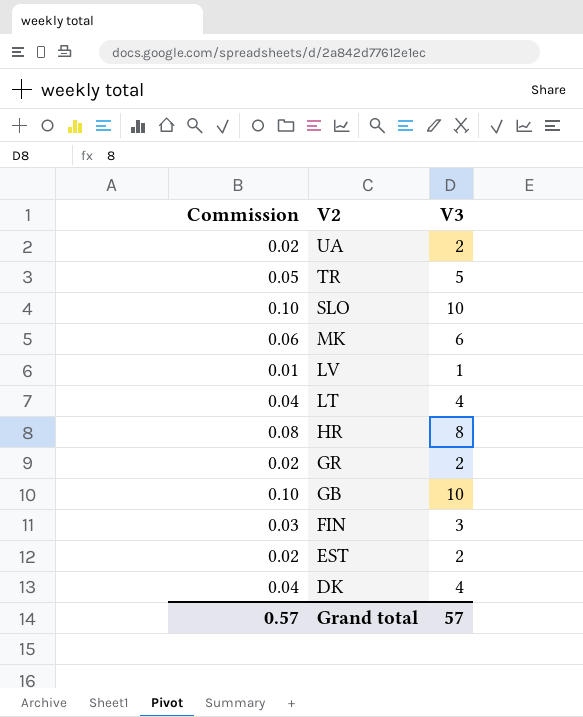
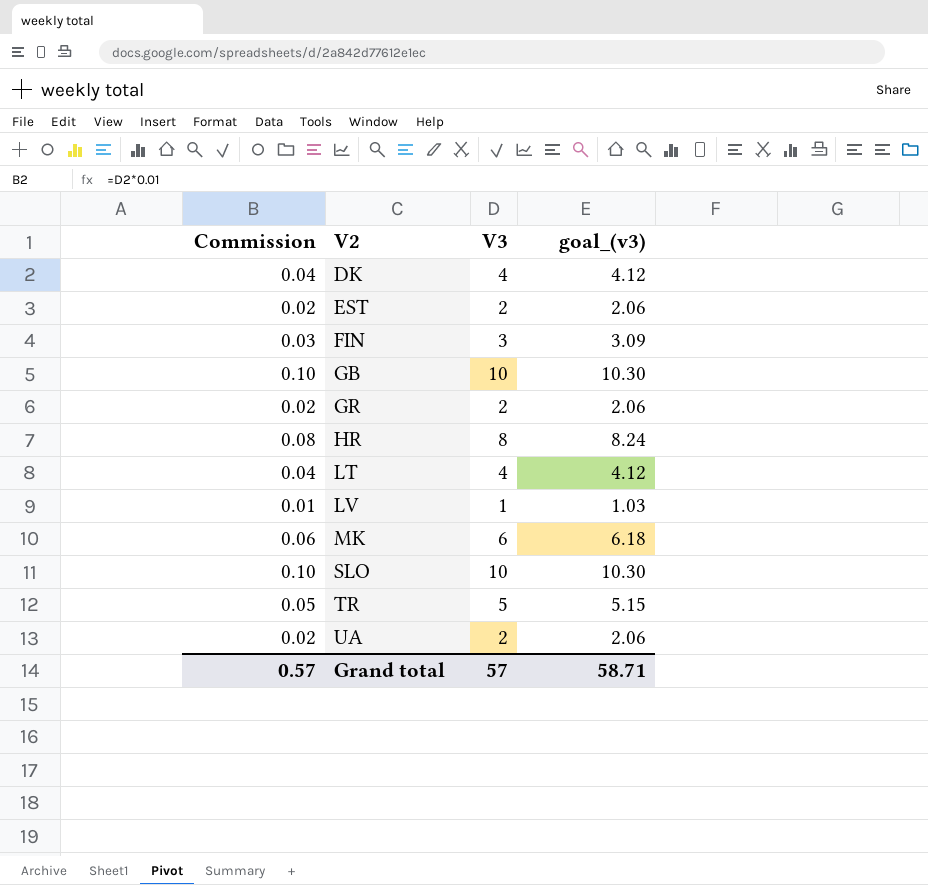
row order: V2 descending -> V2 ascending
column goal_(v3) | formula: none -> [V3] * 1.03

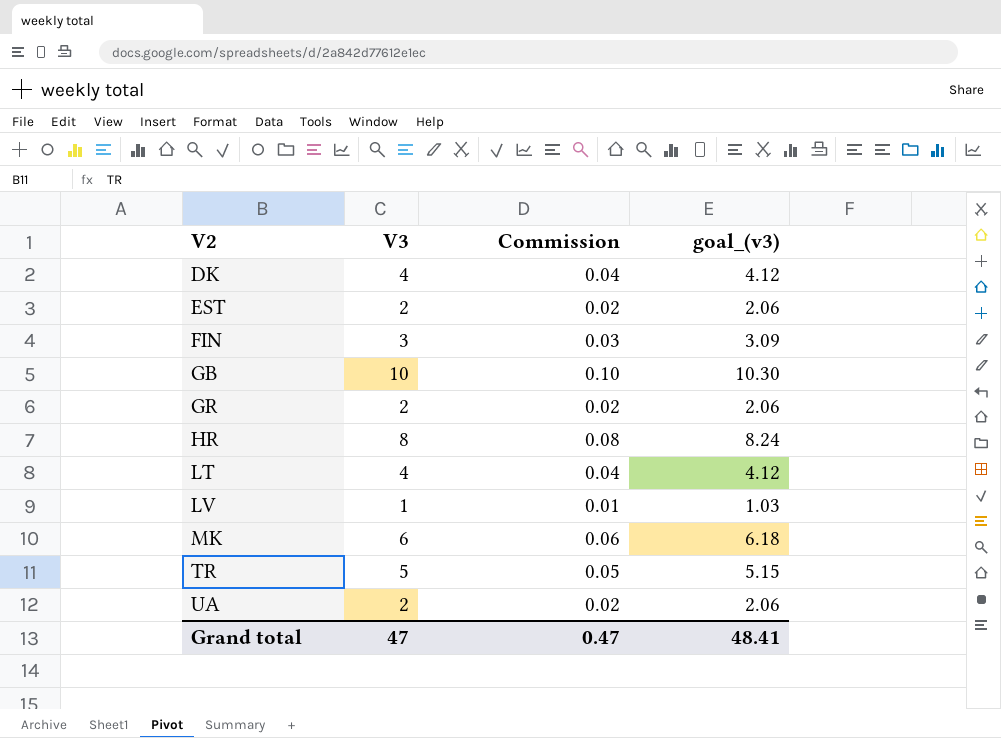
column Commission | position: 1 -> 3
row SLO: 0.10 | 10 | 10.30 -> none
Grand total | V3: 57 -> 47
Grand total | Commission: 0.57 -> 0.47
Grand total | goal_(v3): 58.71 -> 48.41

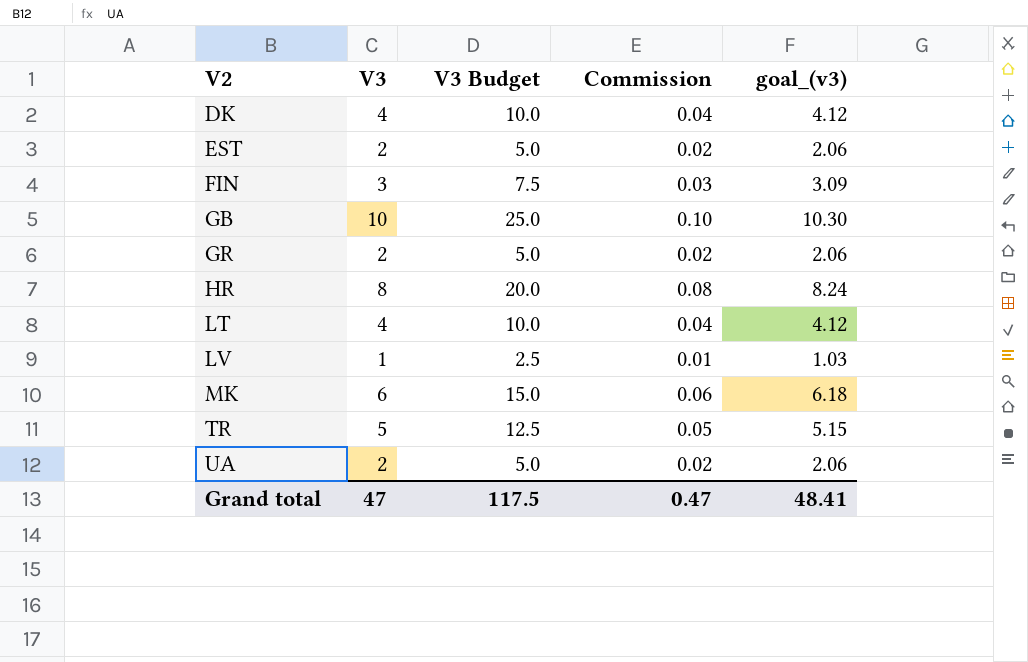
column V3 Budget | formula: none -> [V3] * 2.5

